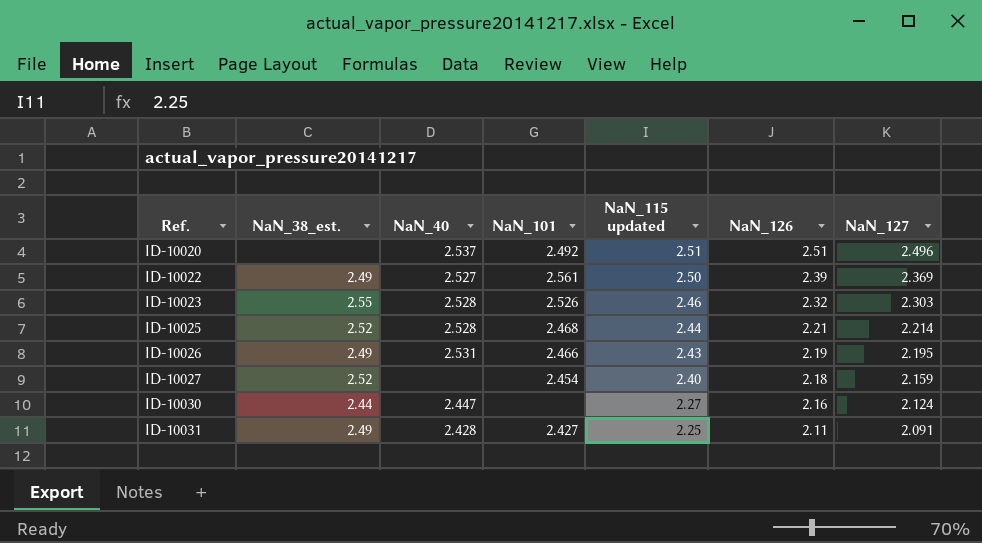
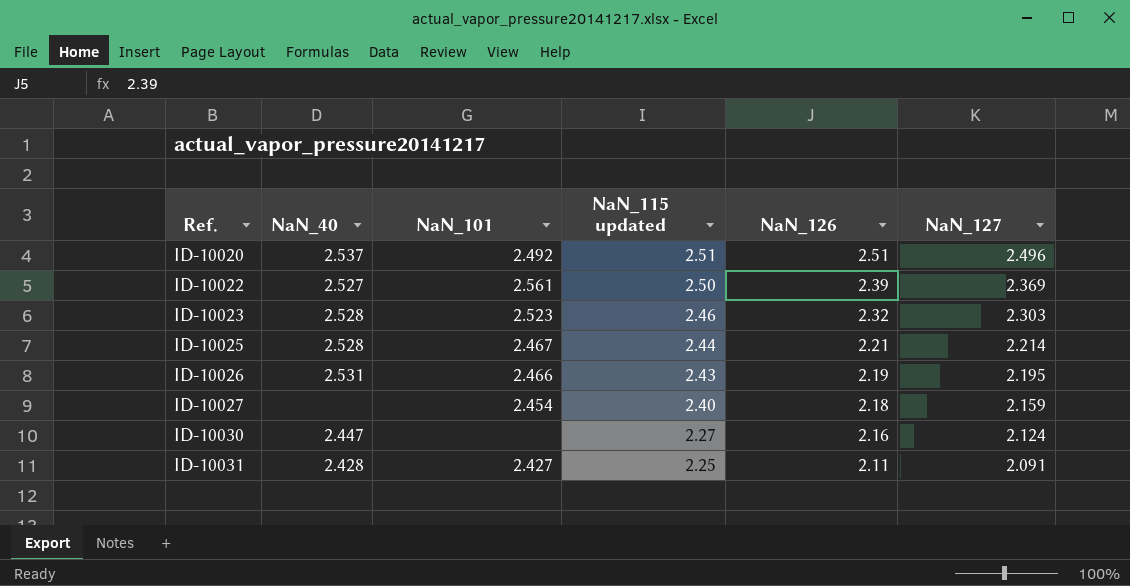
column NaN_38_est. | position: 2 -> none
ID-10023 | NaN_101: 2.526 -> 2.523
ID-10025 | NaN_101: 2.468 -> 2.467

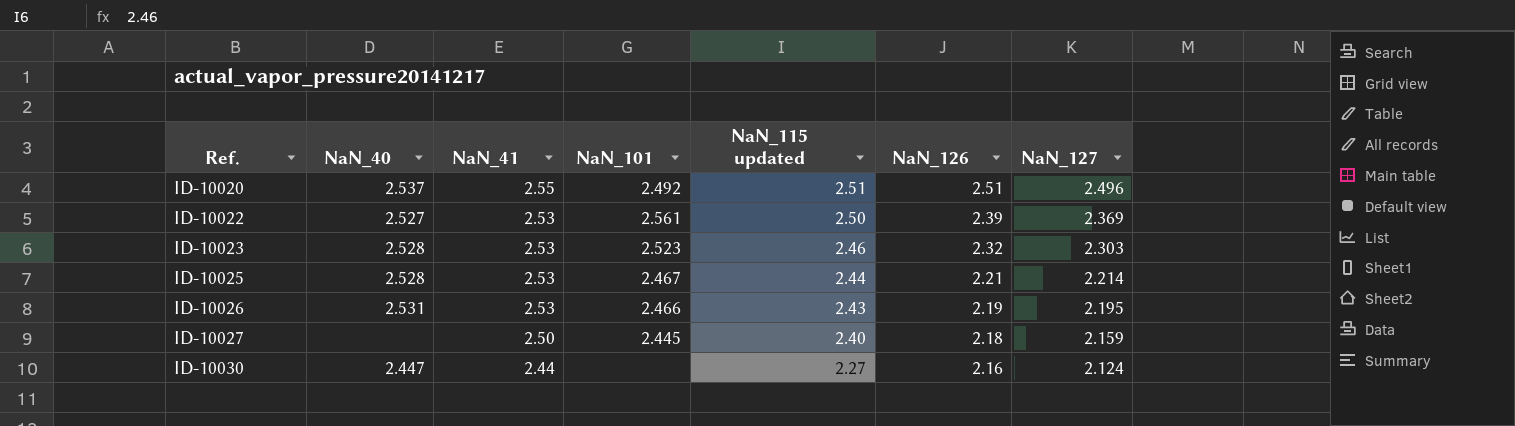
column NaN_41 | position: none -> 3
row ID-10031: 2.428 | 2.427 | 2.25 | 2.11 | 2.091 -> none
ID-10027 | NaN_101: 2.454 -> 2.445

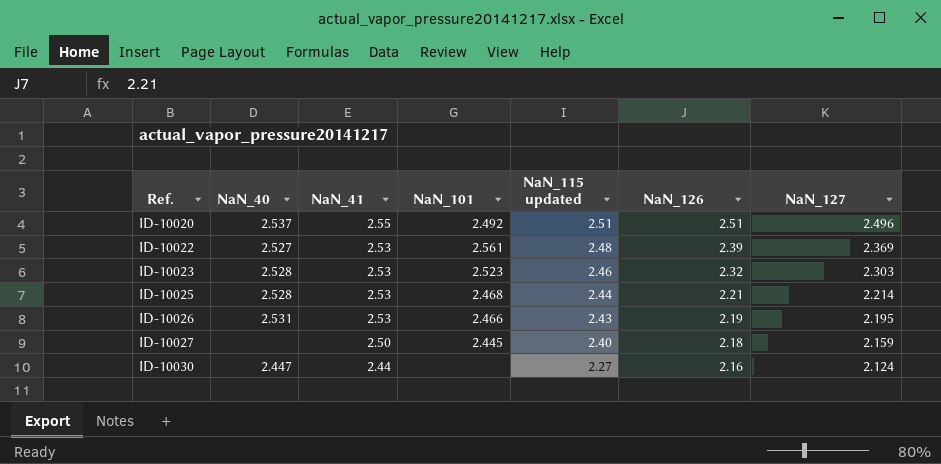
ID-10022 | NaN_115 updated: 2.50 -> 2.48
ID-10025 | NaN_101: 2.467 -> 2.468

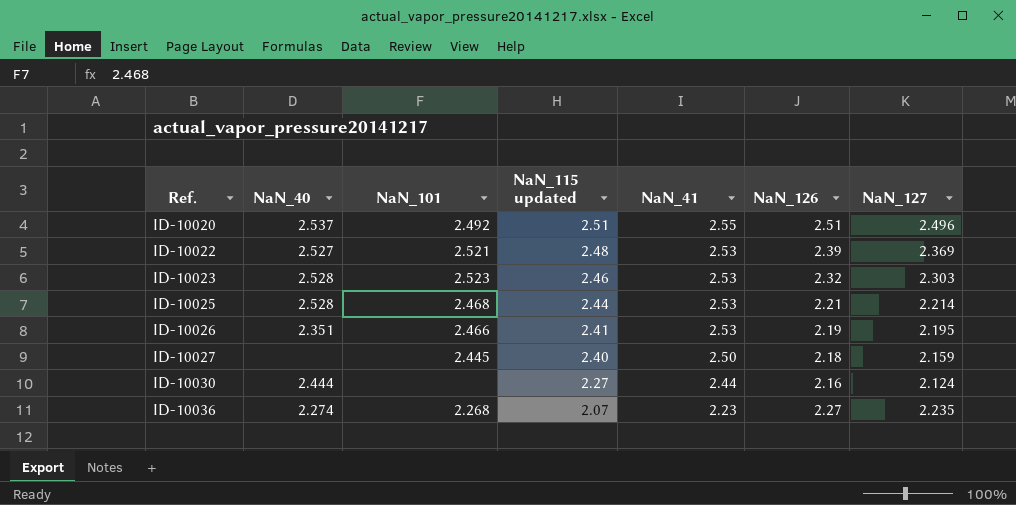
column NaN_41 | position: 3 -> 5
ID-10022 | NaN_101: 2.561 -> 2.521
ID-10026 | NaN_40: 2.531 -> 2.351
ID-10026 | NaN_115 updated: 2.43 -> 2.41
ID-10030 | NaN_40: 2.447 -> 2.444
row ID-10036: none -> 2.274 | 2.268 | 2.07 | 2.23 | 2.27 | 2.235

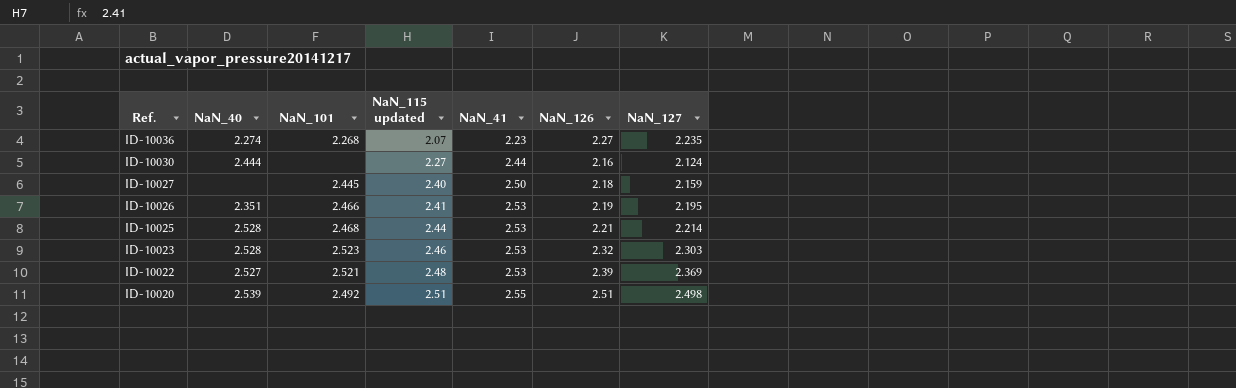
row order: Ref. ascending -> Ref. descending
ID-10020 | NaN_40: 2.537 -> 2.539
ID-10020 | NaN_127: 2.496 -> 2.498

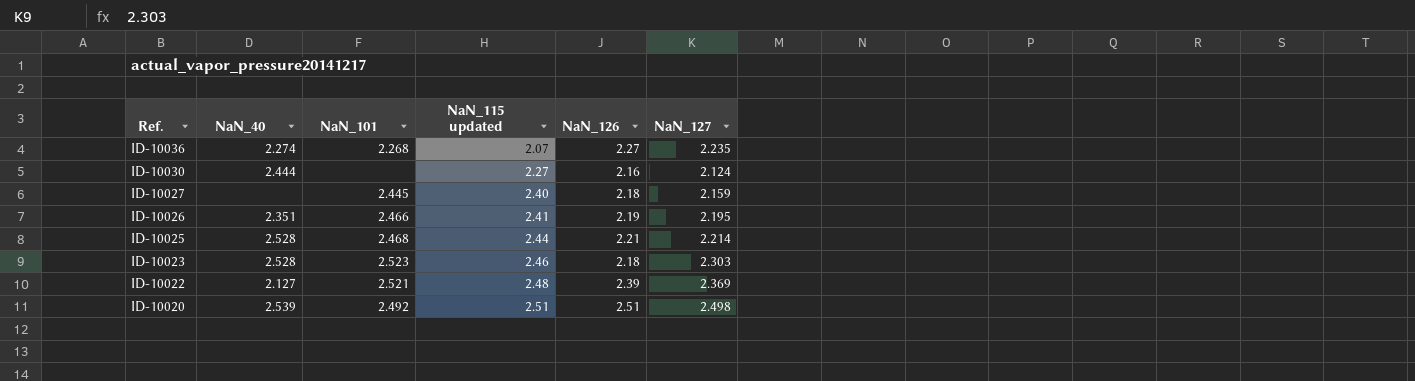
column NaN_41 | position: 5 -> none
ID-10023 | NaN_126: 2.32 -> 2.18
ID-10022 | NaN_40: 2.527 -> 2.127

